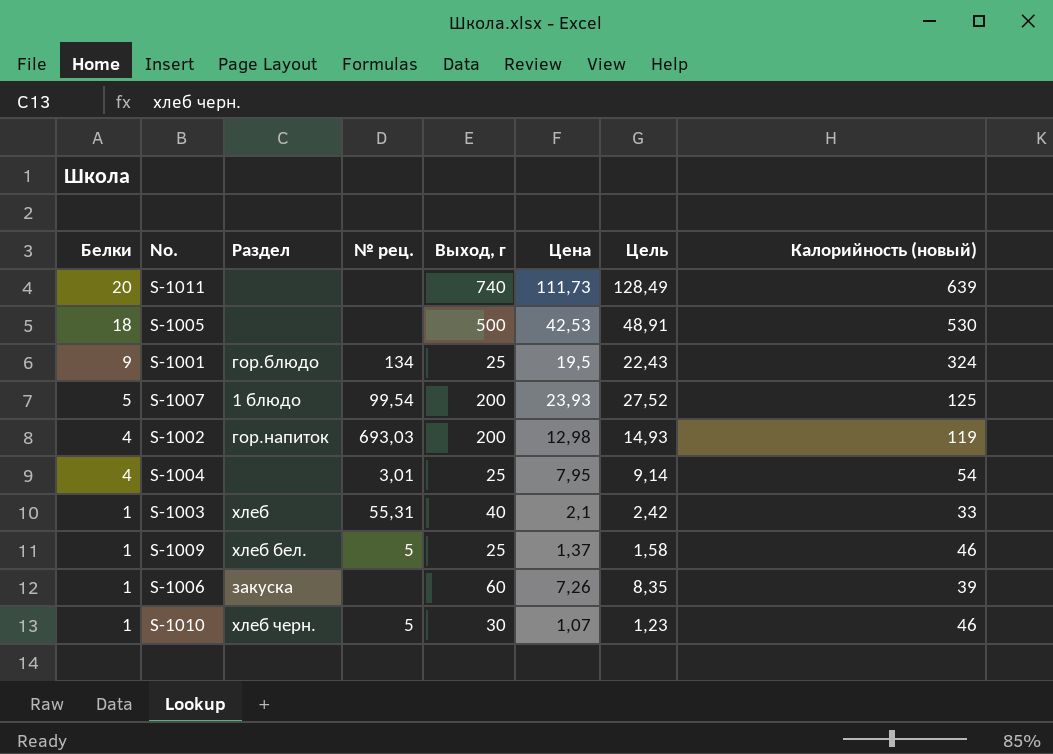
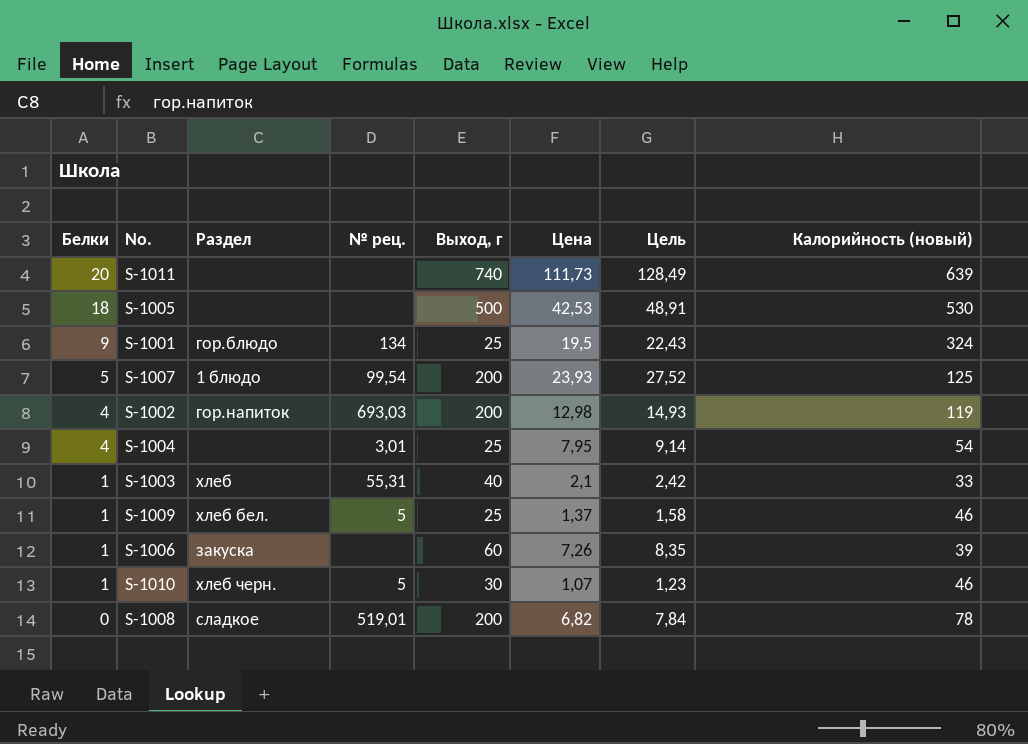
row S-1008: none -> 0 | сладкое | 519,01 | 200 | 6,82 | 7,84 | 78

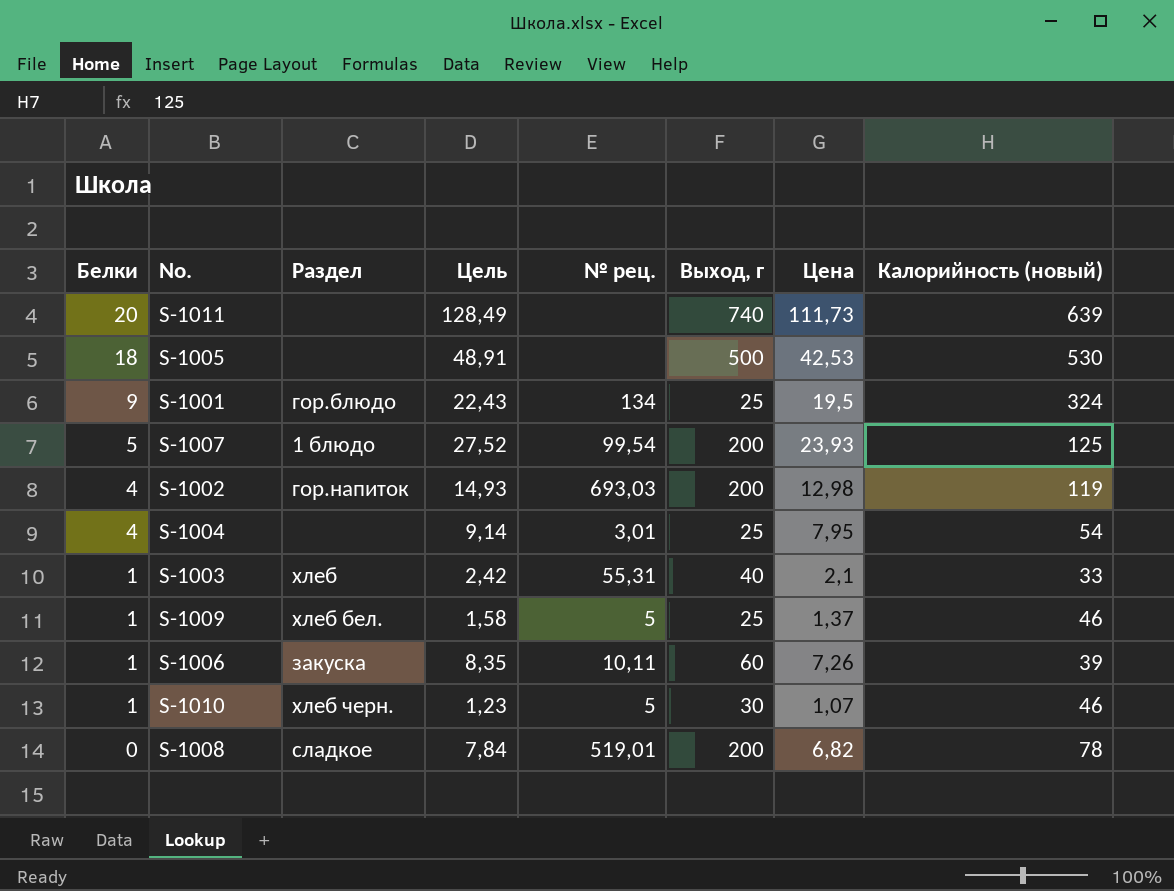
column Цель | position: 7 -> 4
S-1006 | № рец.: none -> 10,11

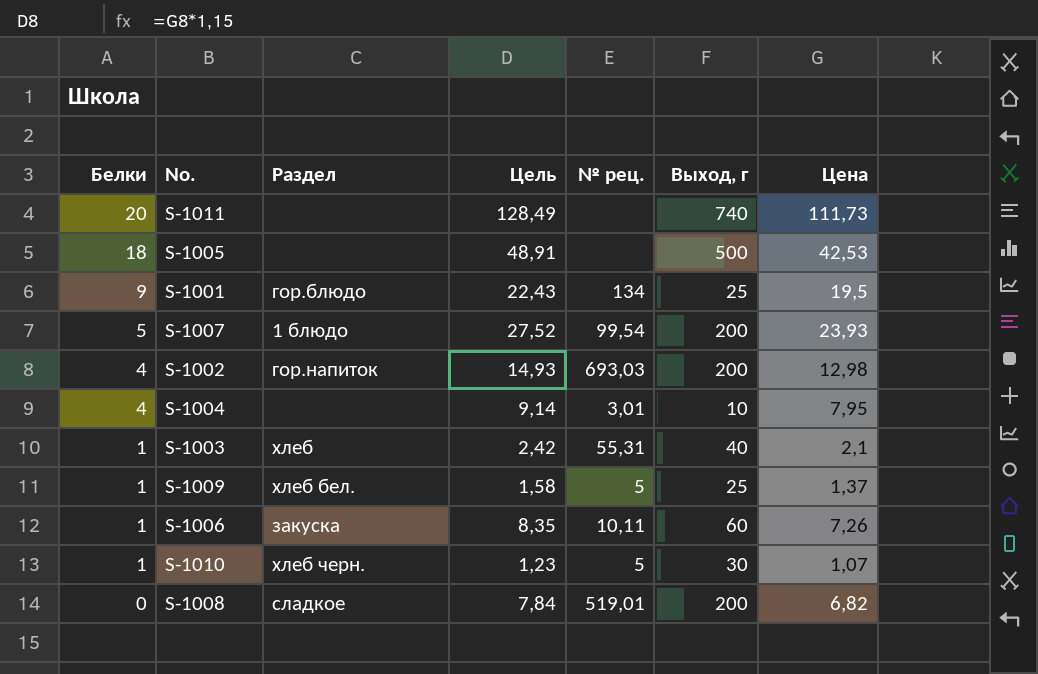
column Калорийность (новый) | position: 8 -> none
S-1004 | Выход, г: 25 -> 10

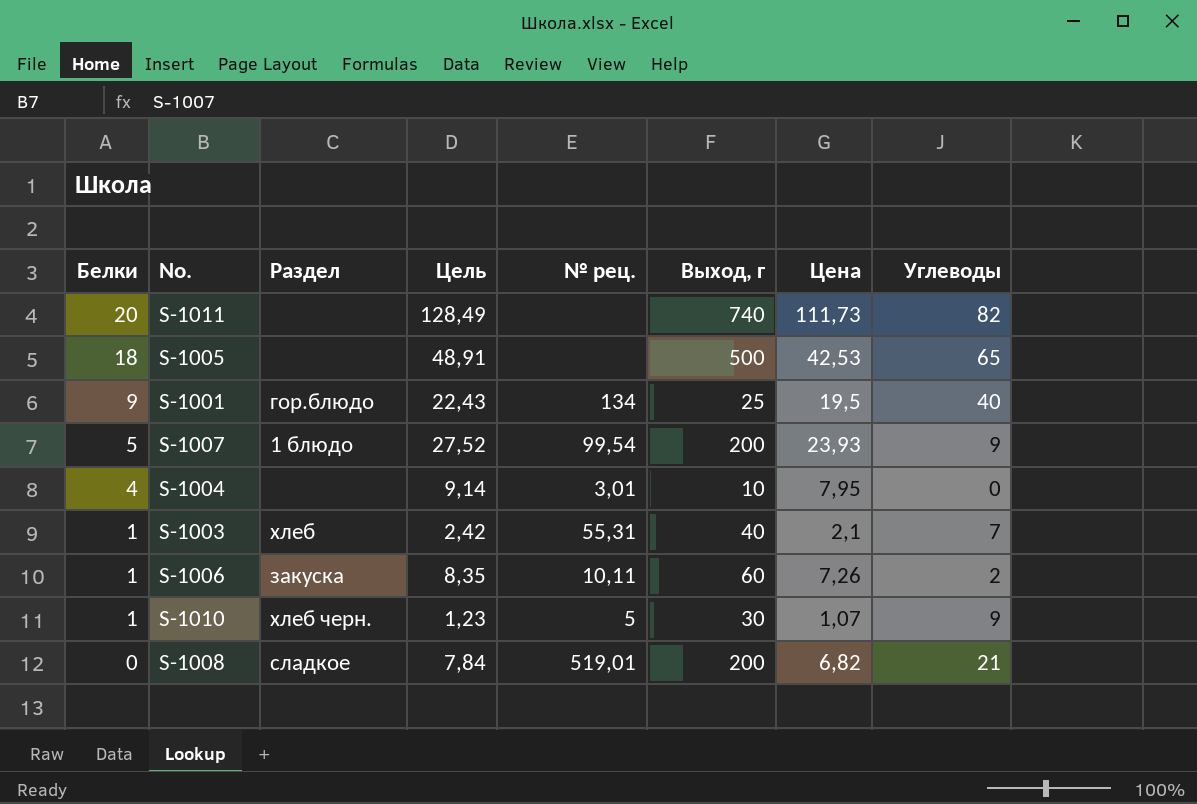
column Углеводы | position: none -> 8
row S-1002: 4 | гор.напиток | 14,93 | 693,03 | 200 | 12,98 -> none
row S-1009: 1 | хлеб бел. | 1,58 | 5 | 25 | 1,37 -> none

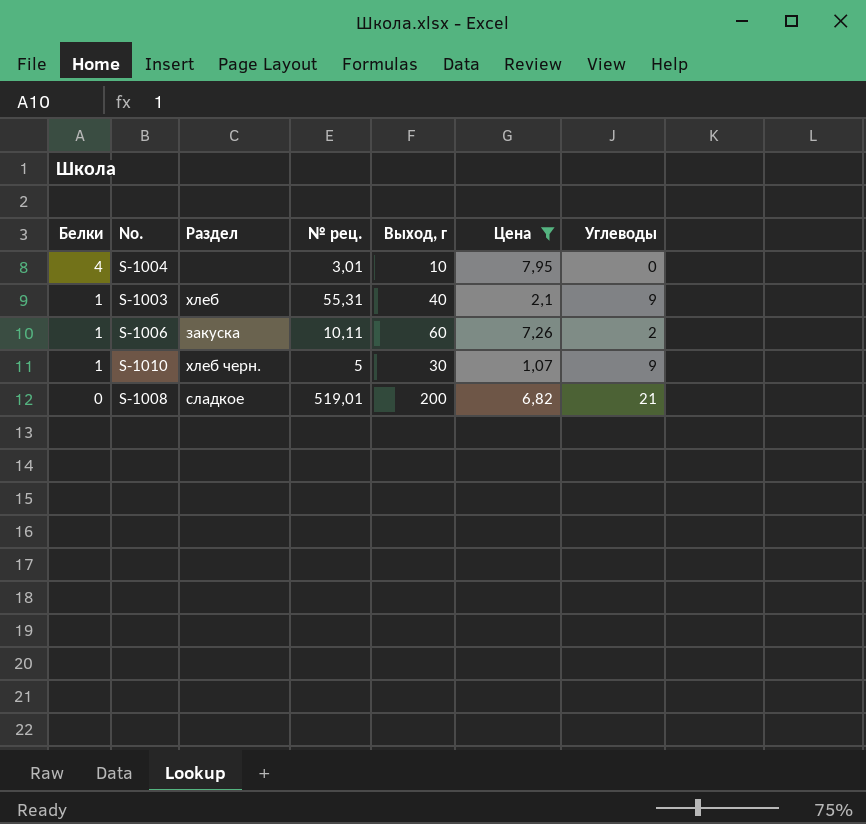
filter: none -> Цена <= 7,95
column Цель | formula: [Цена] * 1,15 -> none
S-1003 | Углеводы: 7 -> 9

